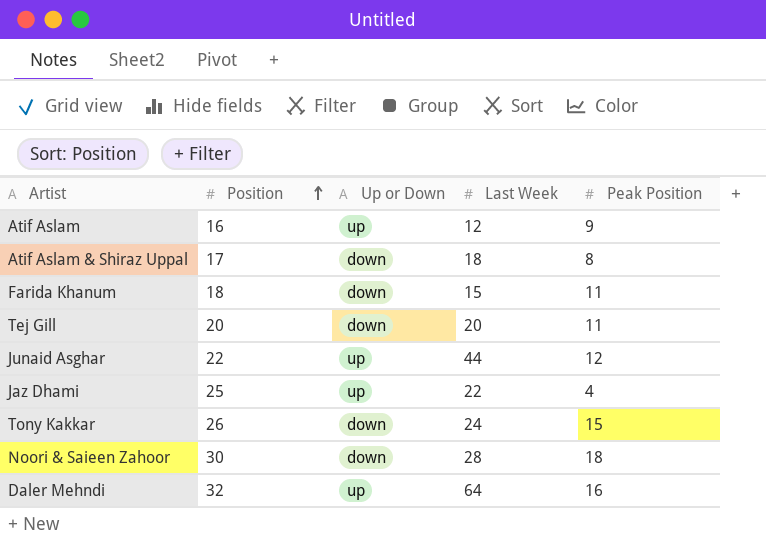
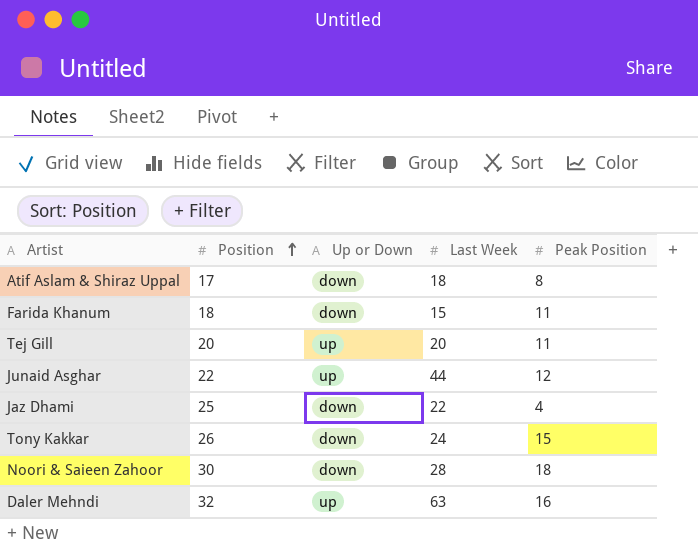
row Atif Aslam: 16 | up | 12 | 9 -> none
Tej Gill | Up or Down: down -> up
Jaz Dhami | Up or Down: up -> down
Daler Mehndi | Last Week: 64 -> 63

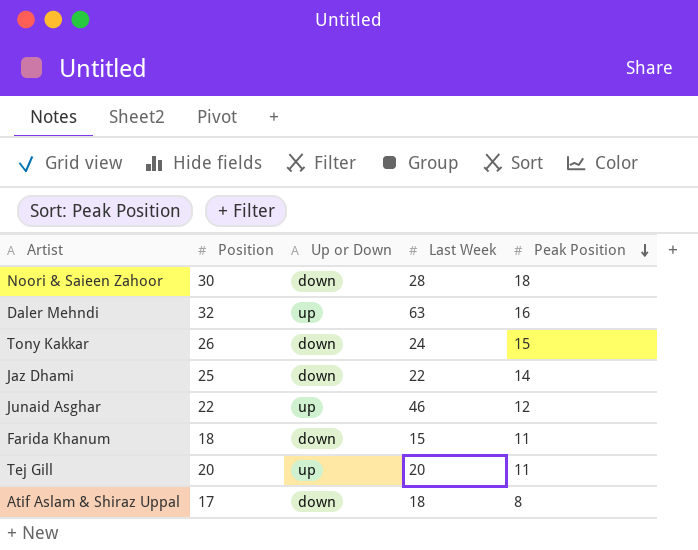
row order: Position ascending -> Peak Position descending
Jaz Dhami | Peak Position: 4 -> 14
Junaid Asghar | Last Week: 44 -> 46

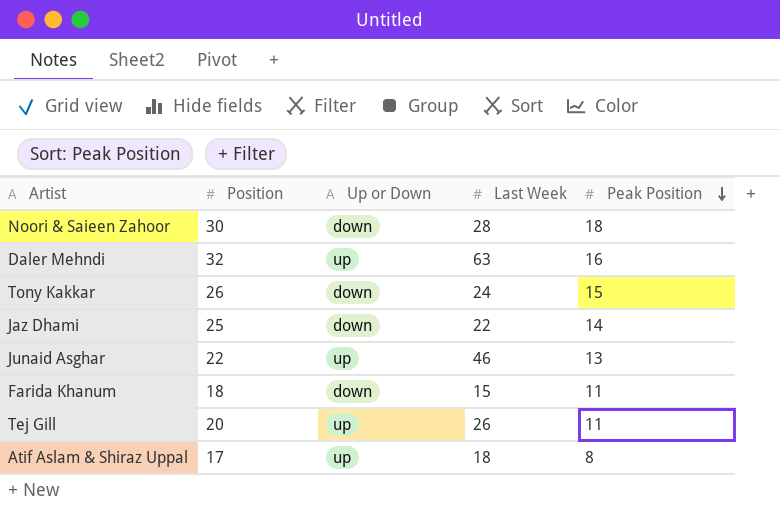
Junaid Asghar | Peak Position: 12 -> 13
Tej Gill | Last Week: 20 -> 26
Atif Aslam & Shiraz Uppal | Up or Down: down -> up

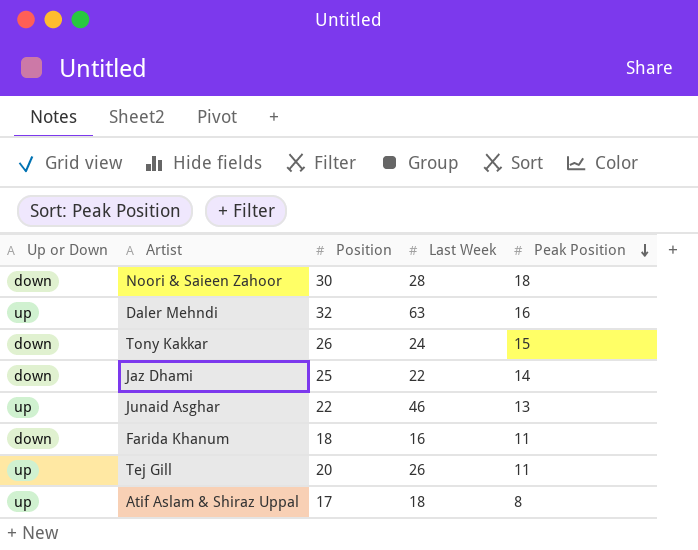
column Up or Down | position: 3 -> 1
Farida Khanum | Last Week: 15 -> 16

